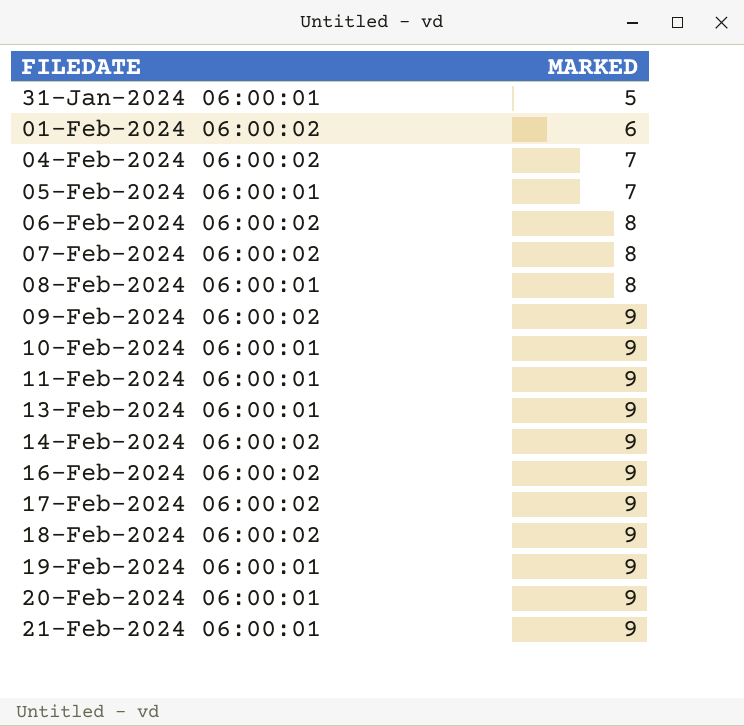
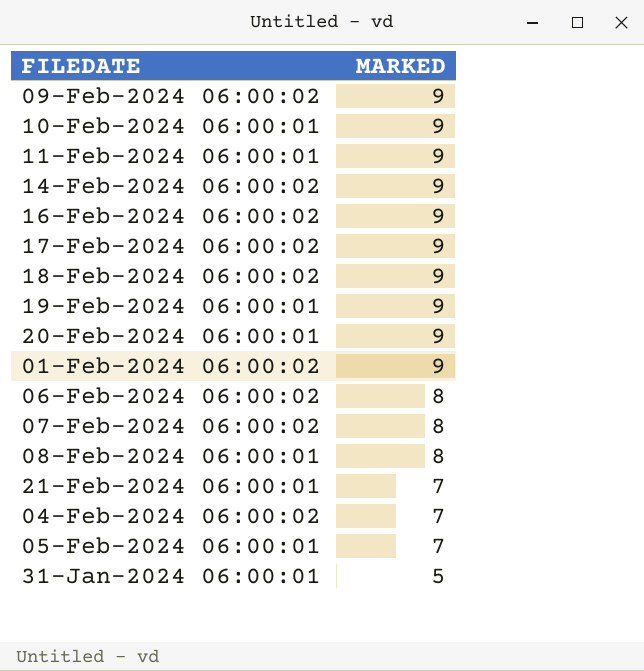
row order: FILEDATE ascending -> MARKED descending
row 13-Feb-2024 06:00:01: 9 -> none
01-Feb-2024 06:00:02 | MARKED: 6 -> 9
21-Feb-2024 06:00:01 | MARKED: 9 -> 7

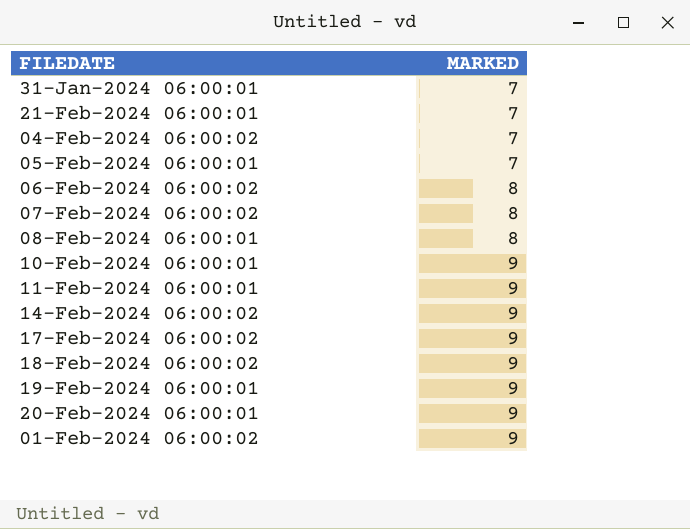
row order: MARKED descending -> MARKED ascending
row 09-Feb-2024 06:00:02: 9 -> none
row 16-Feb-2024 06:00:02: 9 -> none
31-Jan-2024 06:00:01 | MARKED: 5 -> 7

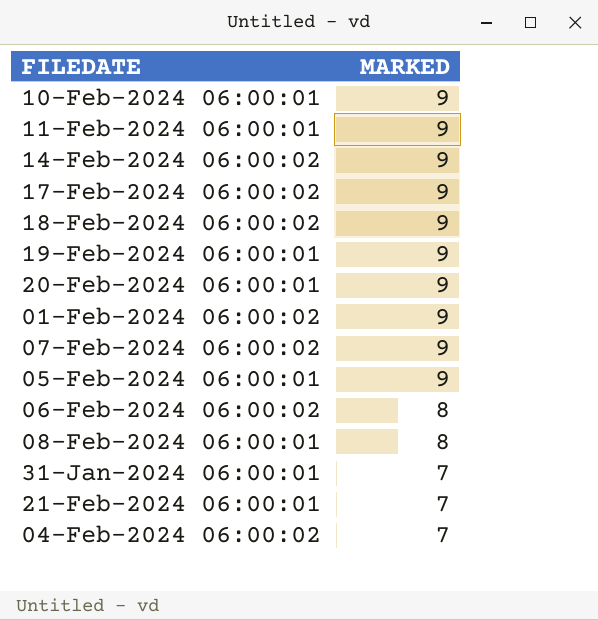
row order: MARKED ascending -> MARKED descending
07-Feb-2024 06:00:02 | MARKED: 8 -> 9
05-Feb-2024 06:00:01 | MARKED: 7 -> 9

